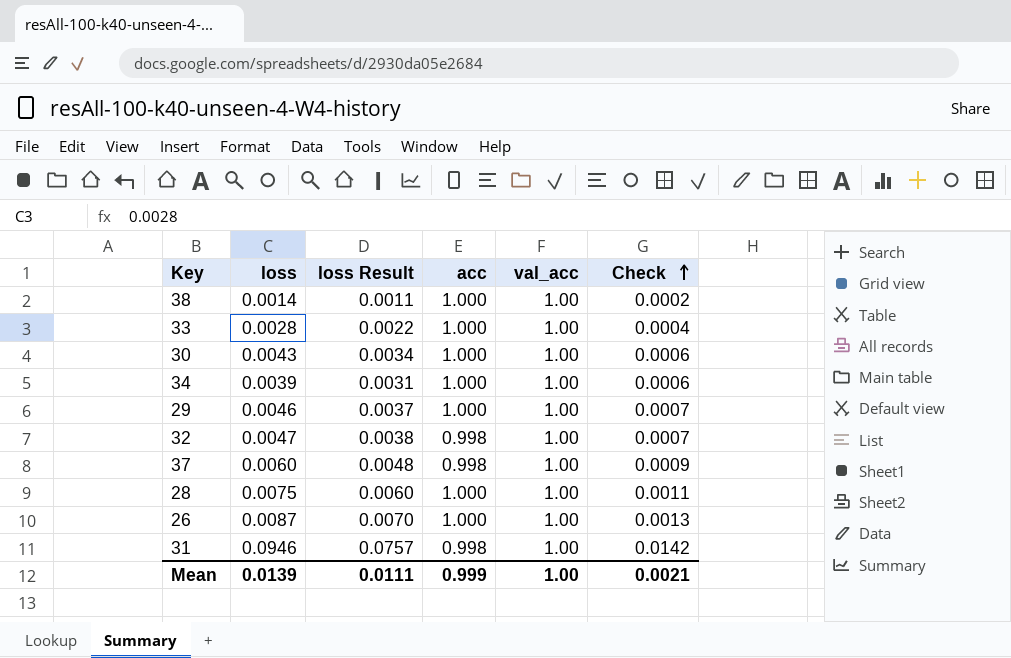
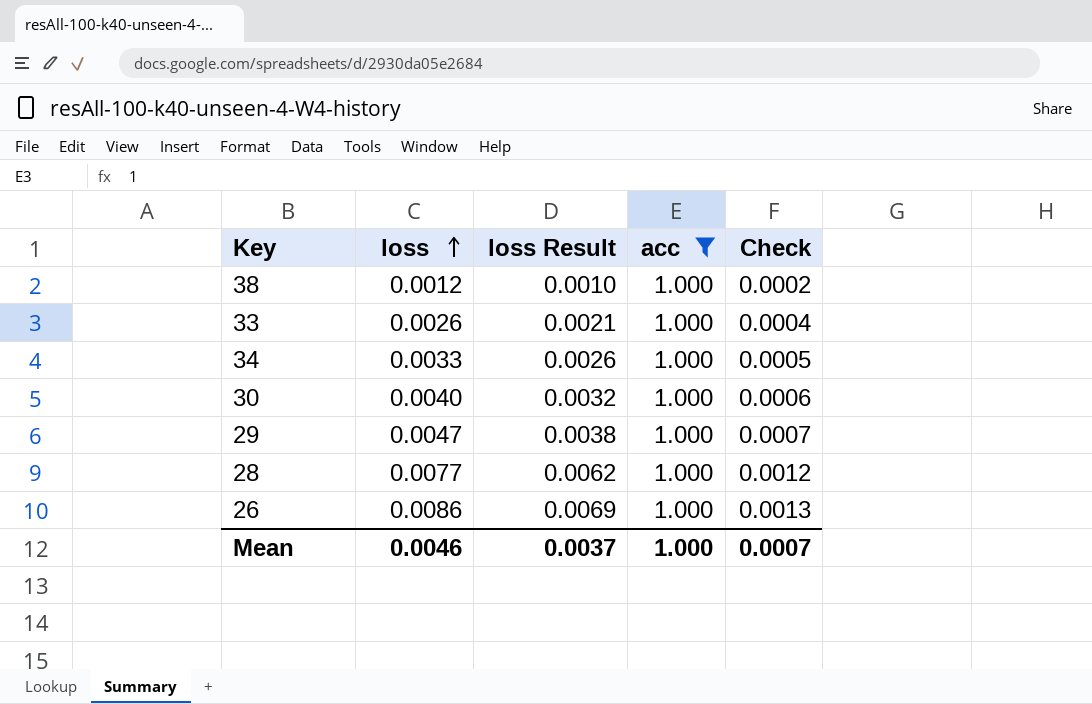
filter: none -> acc = 1.000
row order: Check ascending -> loss ascending
column val_acc | position: 5 -> none
38 | loss: 0.0014 -> 0.0012
38 | loss Result: 0.0011 -> 0.0010
33 | loss: 0.0028 -> 0.0026
33 | loss Result: 0.0022 -> 0.0021
34 | loss: 0.0039 -> 0.0033
34 | loss Result: 0.0031 -> 0.0026
34 | Check: 0.0006 -> 0.0005
30 | loss: 0.0043 -> 0.0040
30 | loss Result: 0.0034 -> 0.0032
29 | loss: 0.0046 -> 0.0047
29 | loss Result: 0.0037 -> 0.0038
28 | loss: 0.0075 -> 0.0077
28 | loss Result: 0.0060 -> 0.0062
28 | Check: 0.0011 -> 0.0012
26 | loss: 0.0087 -> 0.0086
26 | loss Result: 0.0070 -> 0.0069
Mean | loss: 0.0139 -> 0.0046
Mean | loss Result: 0.0111 -> 0.0037
Mean | acc: 0.999 -> 1.000
Mean | Check: 0.0021 -> 0.0007

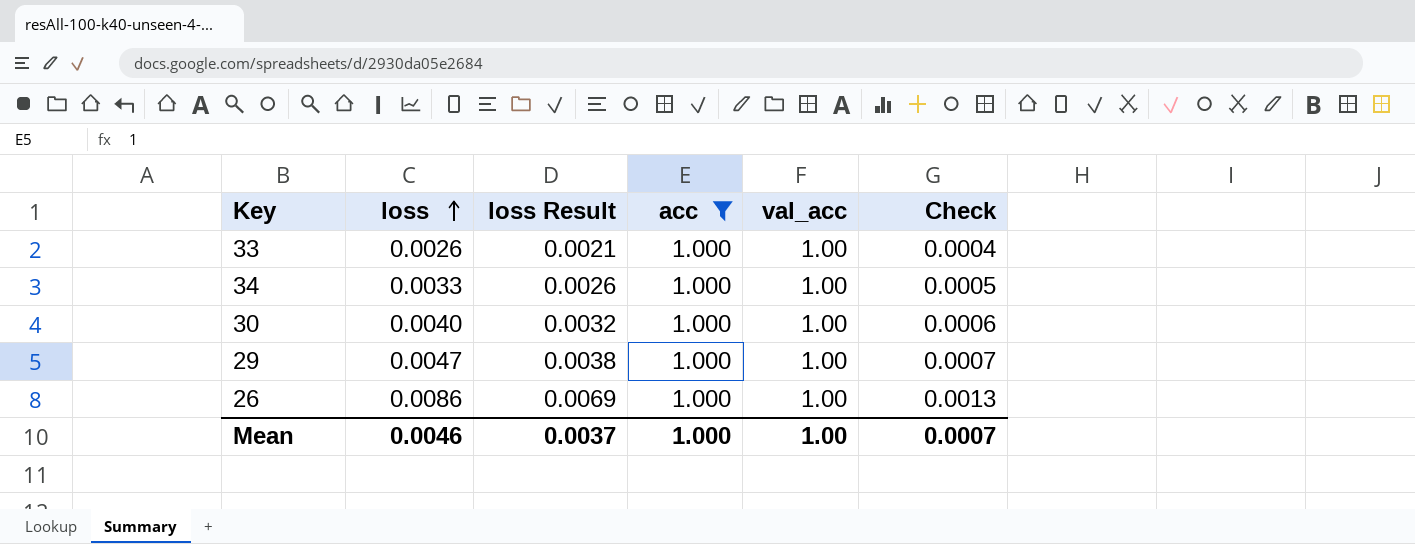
column val_acc | position: none -> 5
row 38: 0.0012 | 0.0010 | 1.000 | 0.0002 -> none
row 28: 0.0077 | 0.0062 | 1.000 | 0.0012 -> none

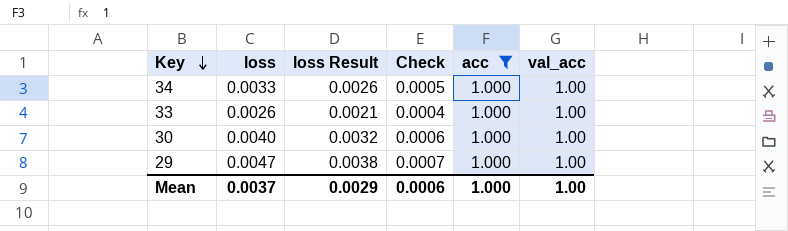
row order: loss ascending -> Key descending
column Check | position: 6 -> 4
row 26: 0.0086 | 0.0069 | 1.000 | 1.00 | 0.0013 -> none
Mean | loss: 0.0046 -> 0.0037
Mean | loss Result: 0.0037 -> 0.0029
Mean | Check: 0.0007 -> 0.0006

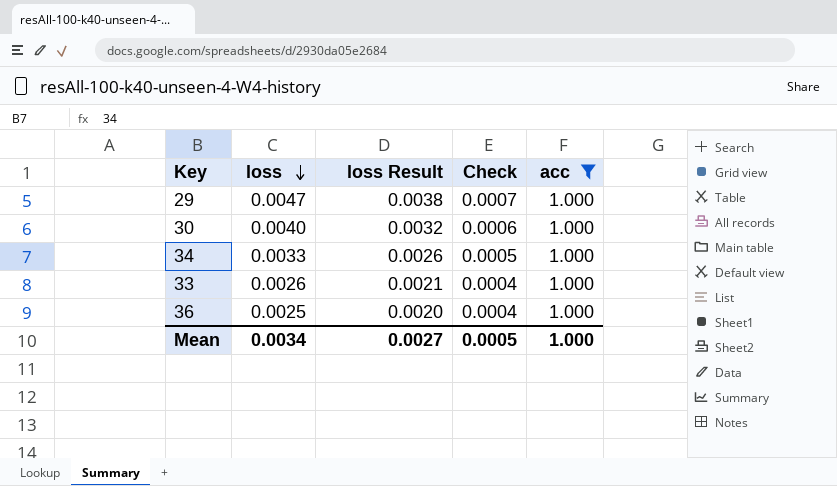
row order: Key descending -> loss descending
column val_acc | position: 6 -> none
row 36: none -> 0.0025 | 0.0020 | 0.0004 | 1.000
Mean | loss: 0.0037 -> 0.0034
Mean | loss Result: 0.0029 -> 0.0027
Mean | Check: 0.0006 -> 0.0005

